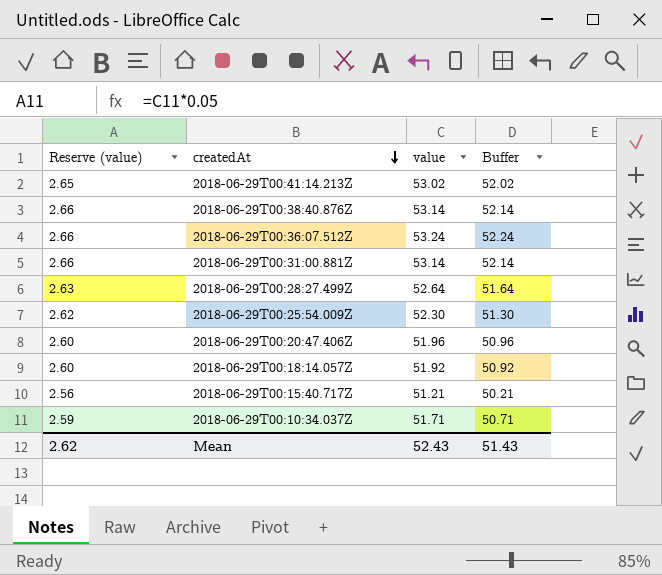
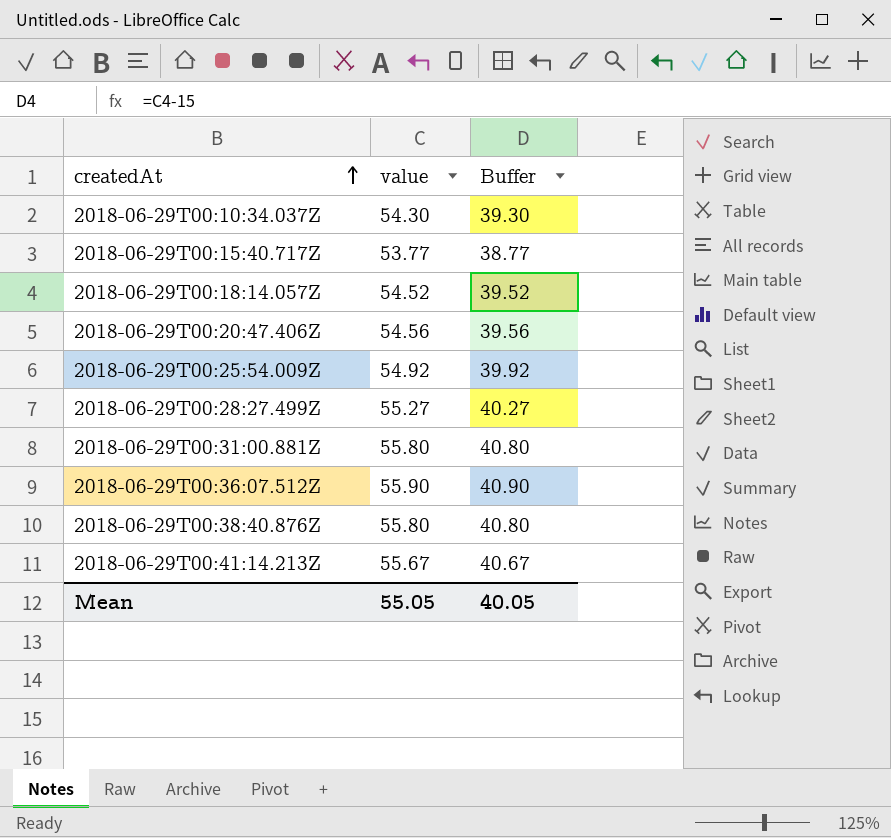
row order: createdAt descending -> createdAt ascending
column Reserve (value) | formula: [value] * 0.05 -> none
column Buffer | formula: [value] - 1 -> [value] - 15
2018-06-29T00:10:34.037Z | value: 51.71 -> 54.30
2018-06-29T00:15:40.717Z | value: 51.21 -> 53.77
2018-06-29T00:18:14.057Z | value: 51.92 -> 54.52
2018-06-29T00:20:47.406Z | value: 51.96 -> 54.56
2018-06-29T00:25:54.009Z | value: 52.30 -> 54.92
2018-06-29T00:28:27.499Z | value: 52.64 -> 55.27
2018-06-29T00:31:00.881Z | value: 53.14 -> 55.80
2018-06-29T00:36:07.512Z | value: 53.24 -> 55.90
2018-06-29T00:38:40.876Z | value: 53.14 -> 55.80
2018-06-29T00:41:14.213Z | value: 53.02 -> 55.67
Mean | value: 52.43 -> 55.05
Mean | Buffer: 51.43 -> 40.05

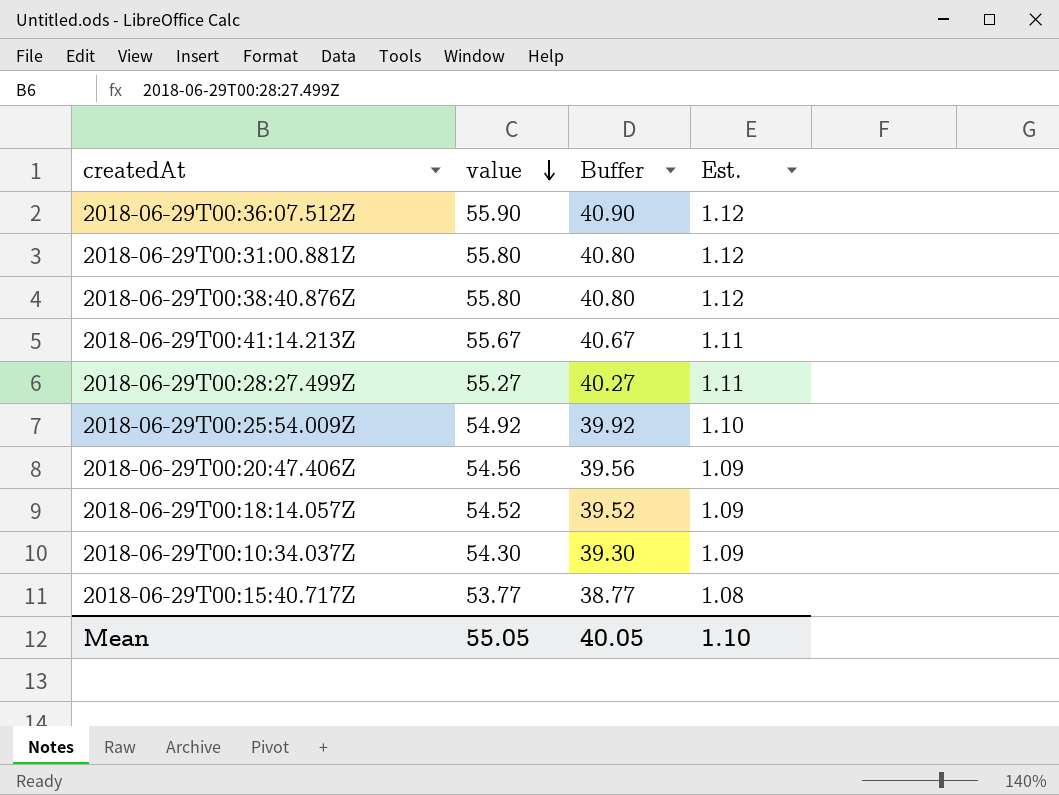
row order: createdAt ascending -> value descending
column Est. | formula: none -> [value] * 0.02

